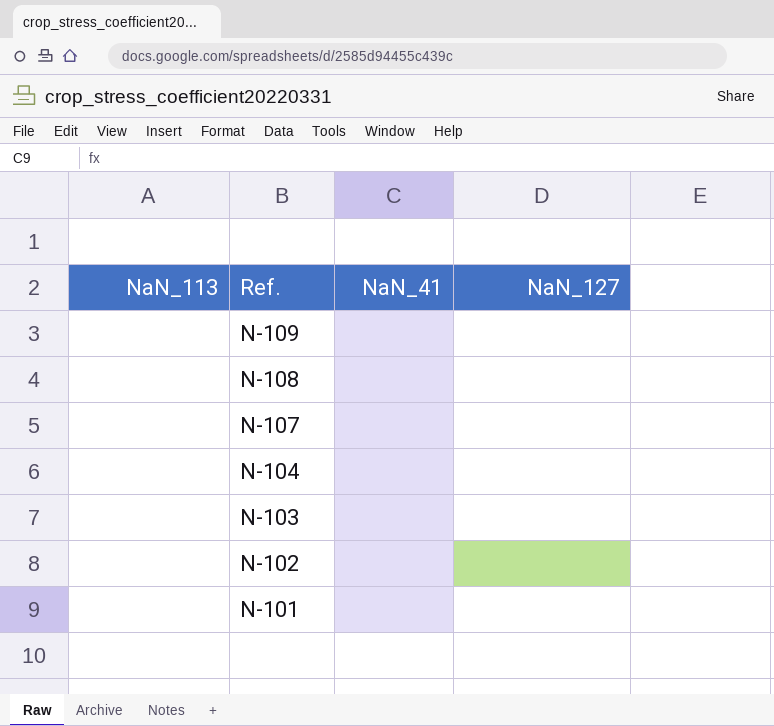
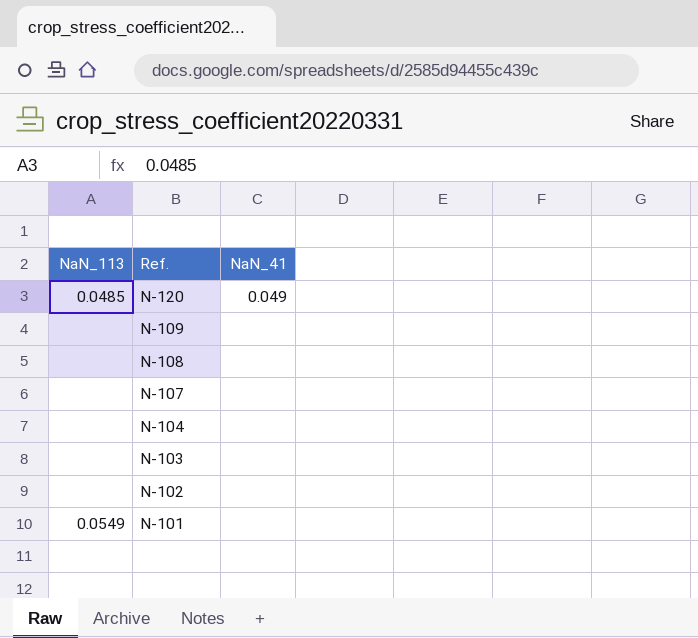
column NaN_127 | position: 4 -> none
row N-120: none -> 0.0485 | 0.049
N-101 | NaN_113: none -> 0.0549

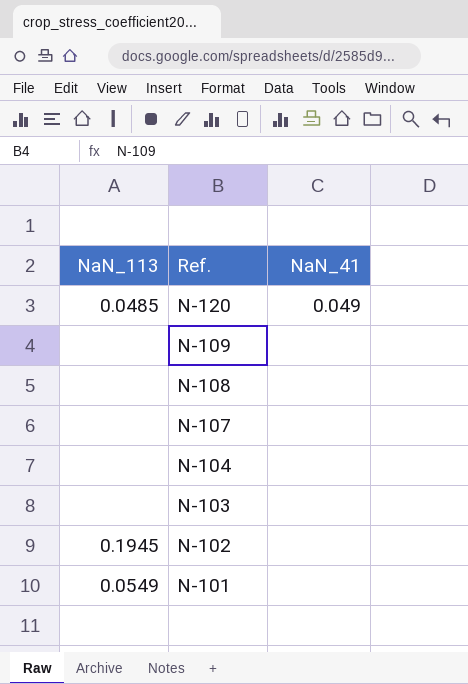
N-102 | NaN_113: none -> 0.1945

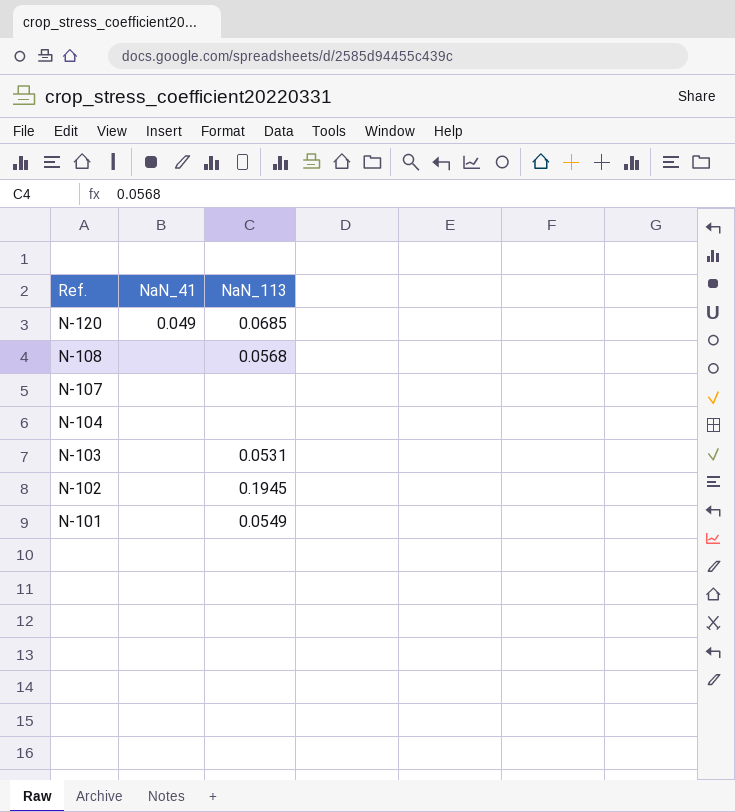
column NaN_113 | position: 1 -> 3
row N-109: none | none -> none
N-120 | NaN_113: 0.0485 -> 0.0685
N-108 | NaN_113: none -> 0.0568
N-103 | NaN_113: none -> 0.0531

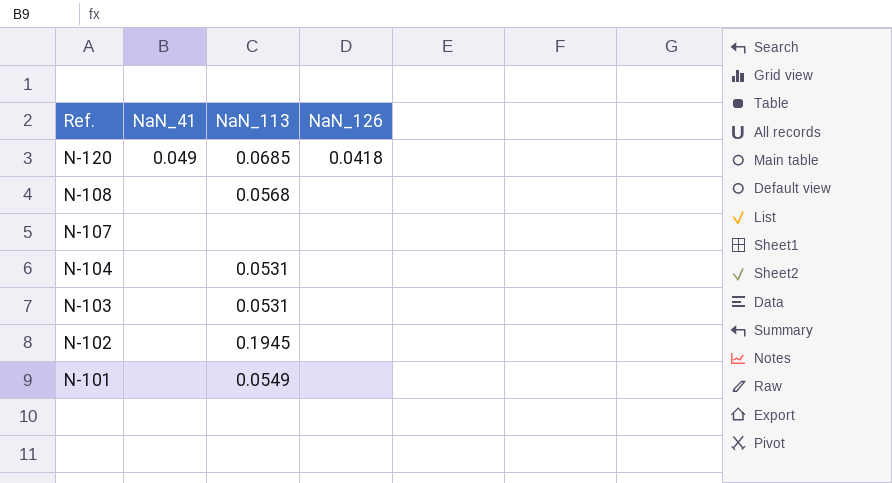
column NaN_126 | position: none -> 4
N-104 | NaN_113: none -> 0.0531

